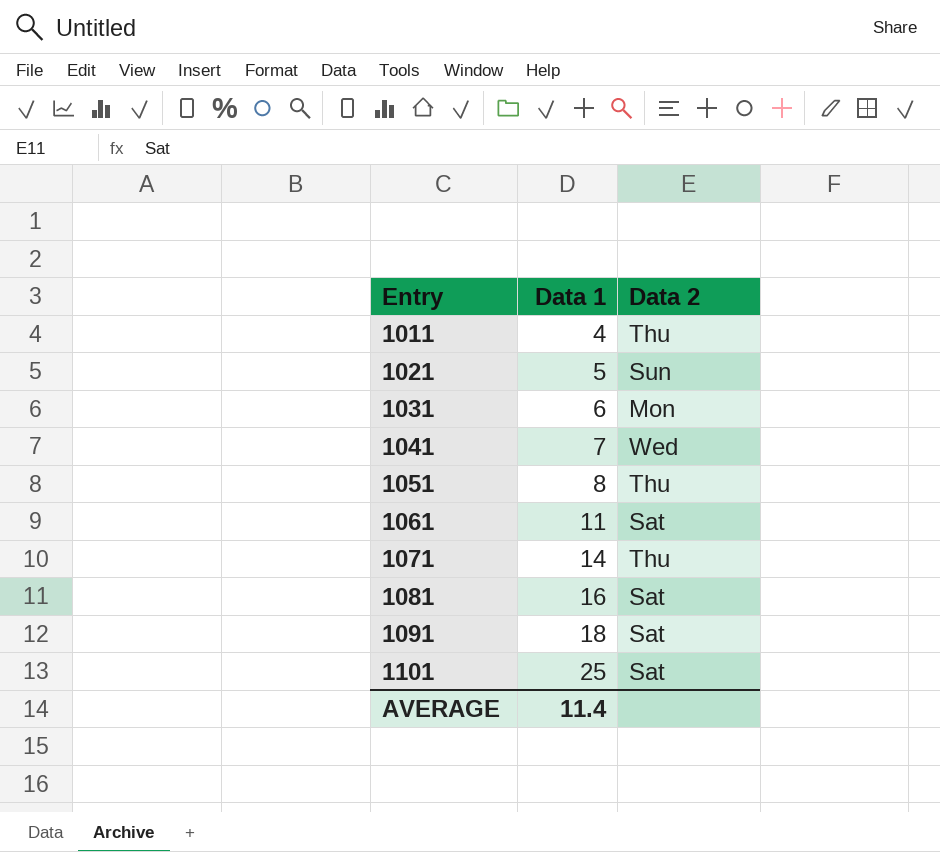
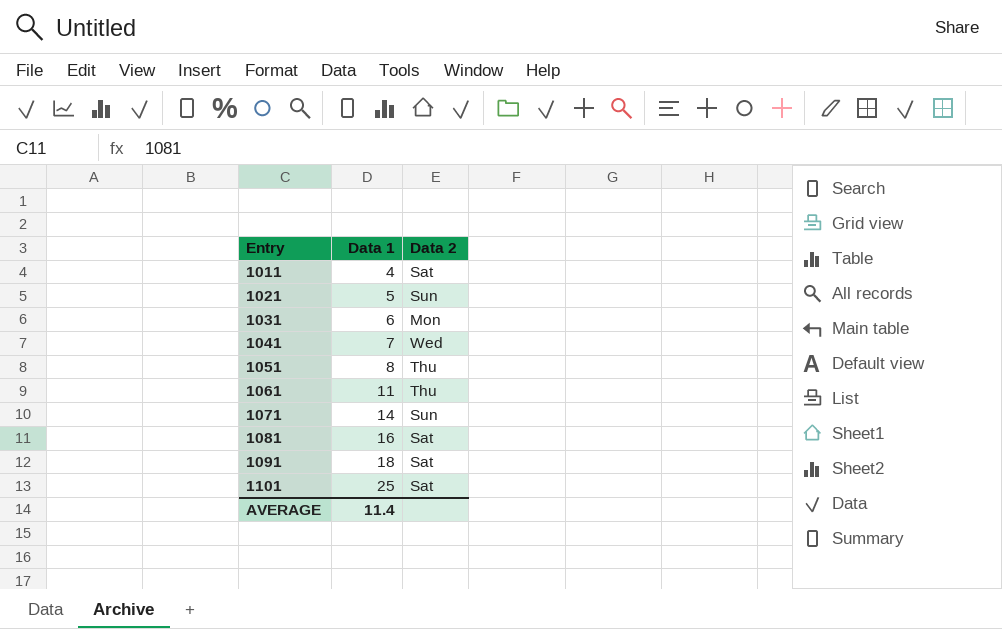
1011 | Data 2: Thu -> Sat
1061 | Data 2: Sat -> Thu
1071 | Data 2: Thu -> Sun

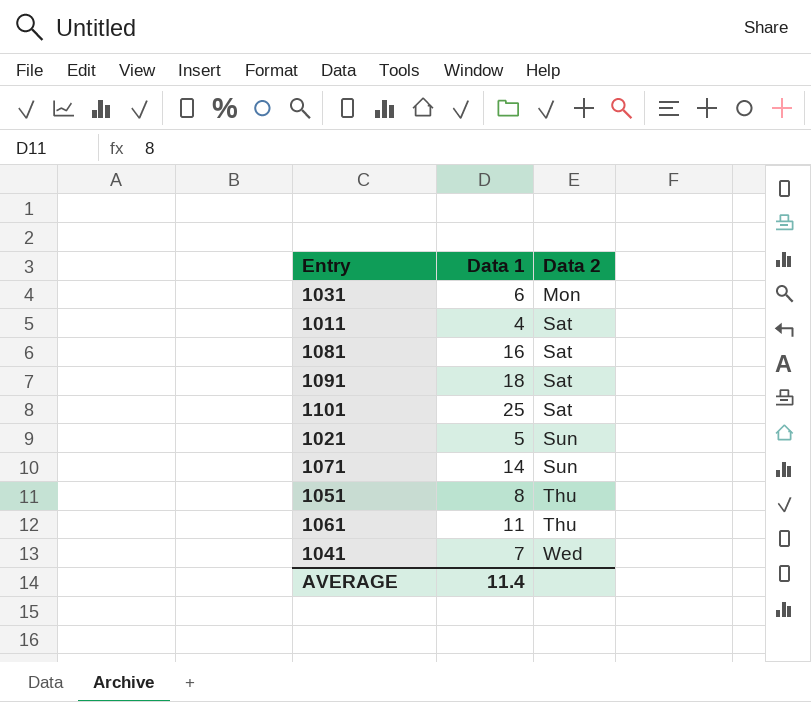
row order: Entry ascending -> Data 2 ascending

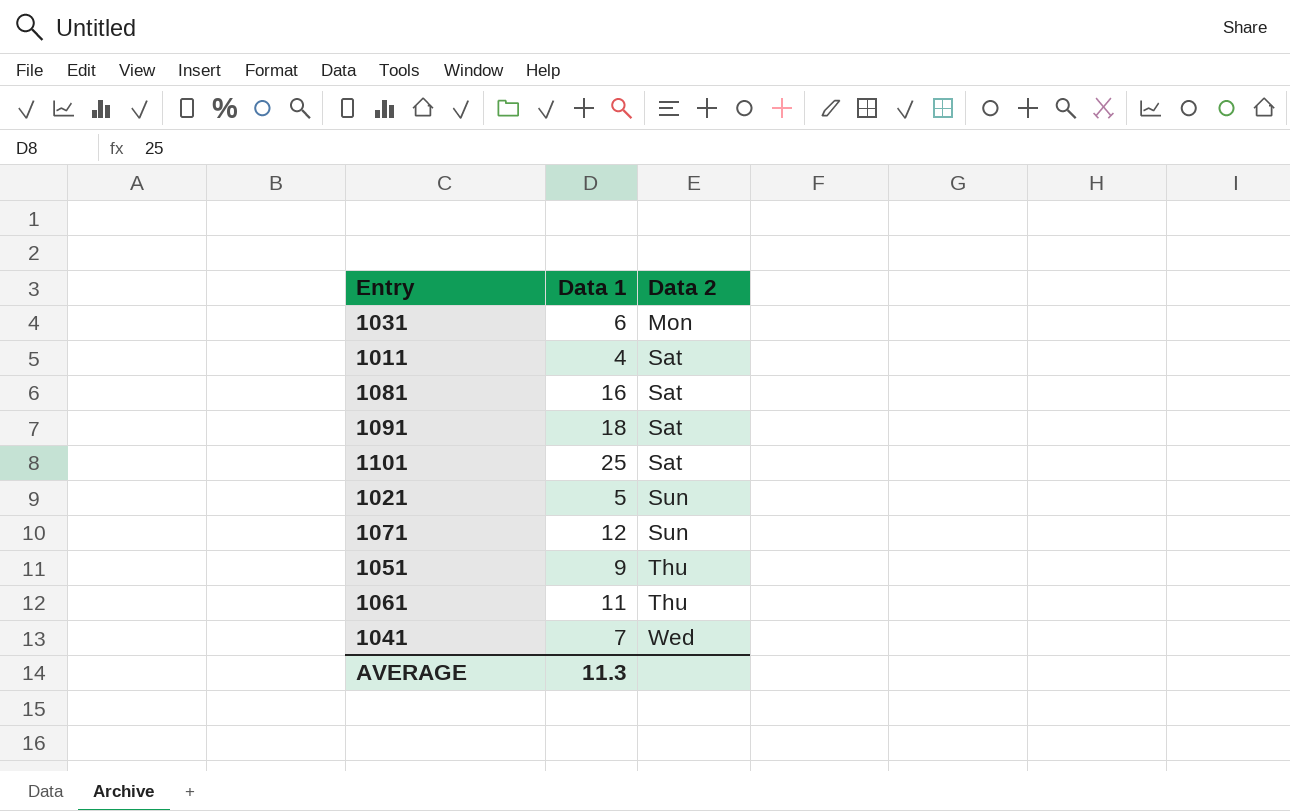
1071 | Data 1: 14 -> 12
1051 | Data 1: 8 -> 9
AVERAGE | Data 1: 11.4 -> 11.3

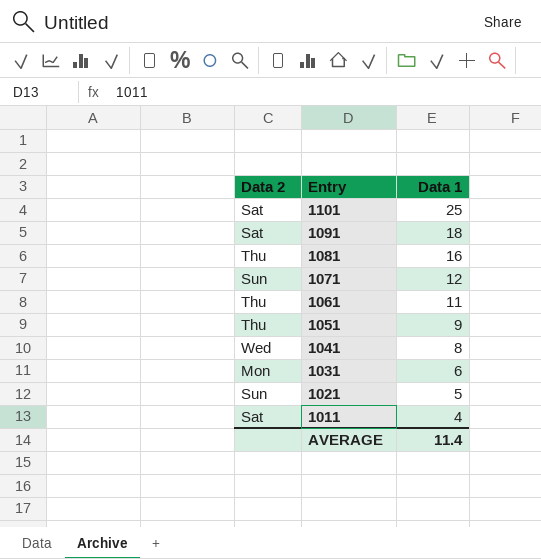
row order: Data 2 ascending -> Entry descending
column Data 2 | position: 3 -> 1
1081 | Data 2: Sat -> Thu
1041 | Data 1: 7 -> 8
AVERAGE | Data 1: 11.3 -> 11.4

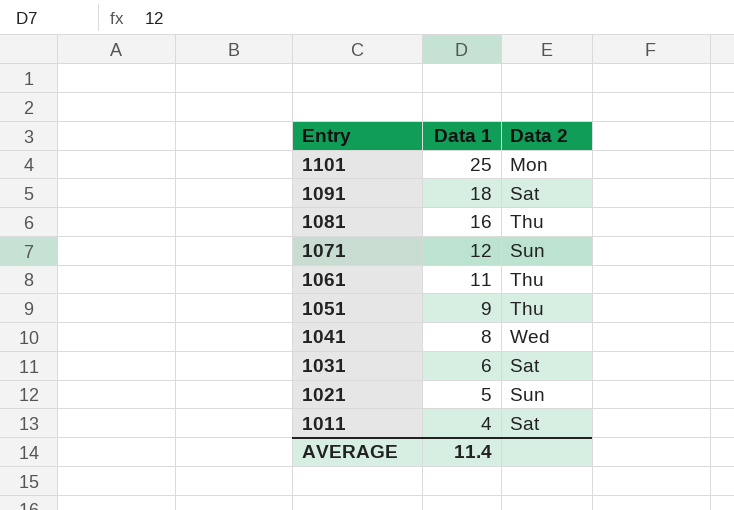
column Data 2 | position: 1 -> 3
1101 | Data 2: Sat -> Mon
1031 | Data 2: Mon -> Sat

